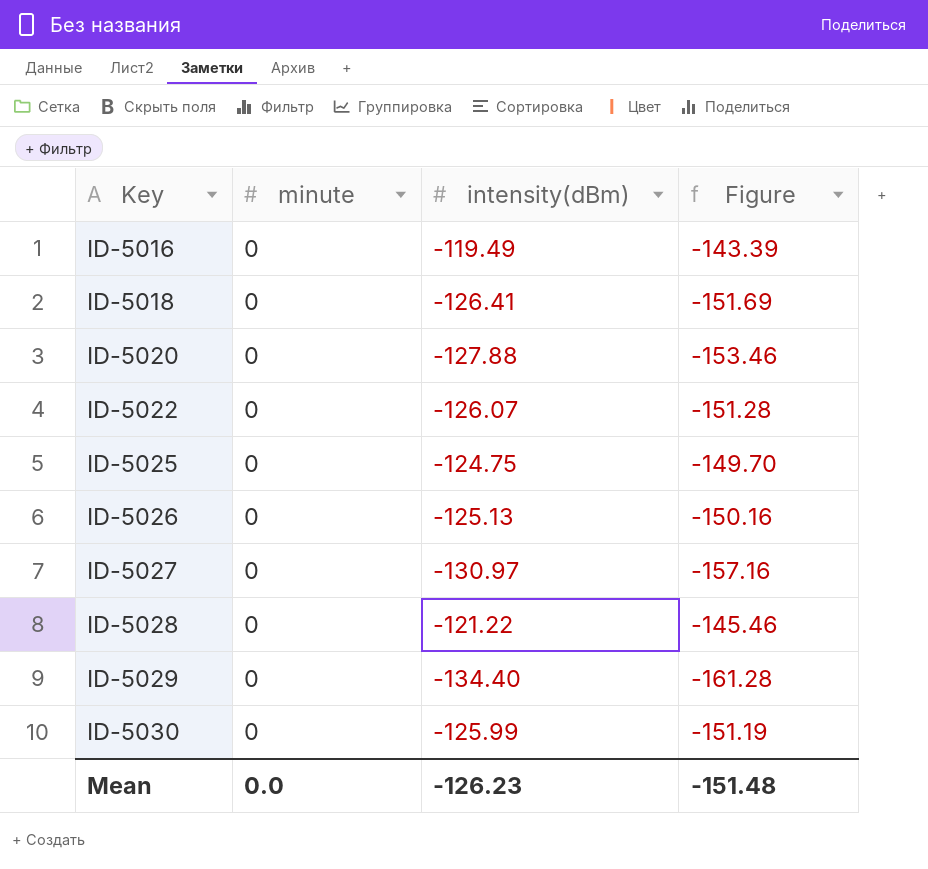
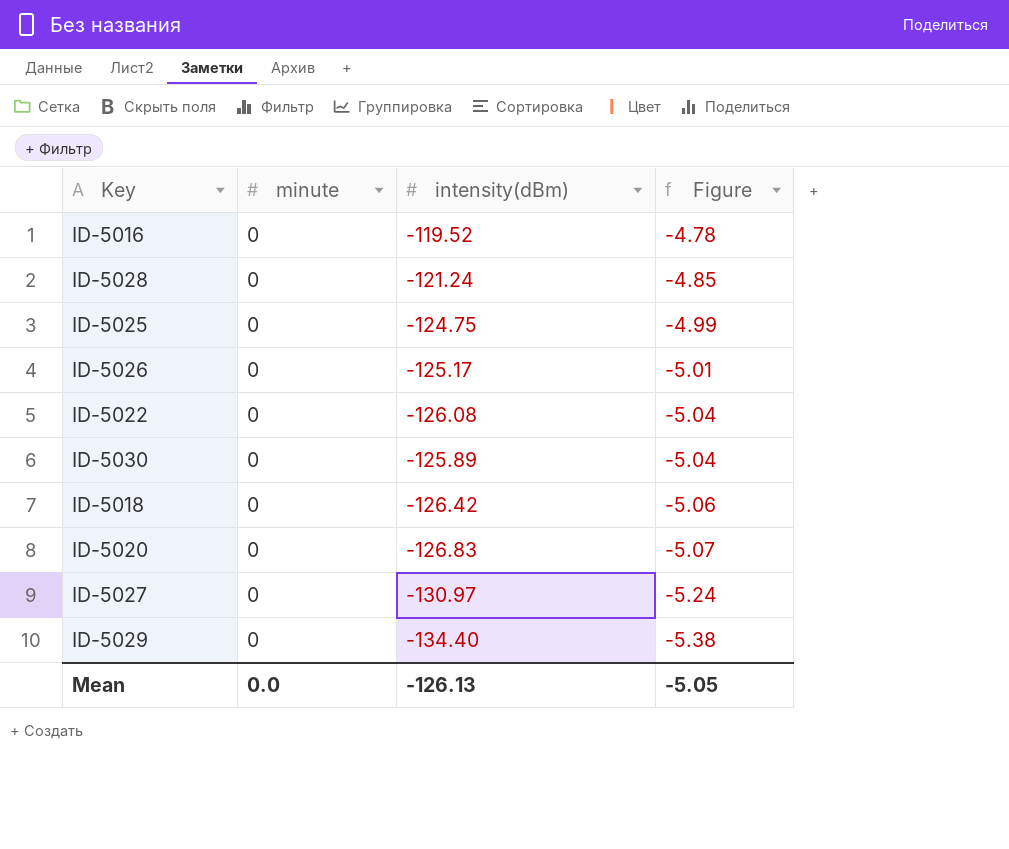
row order: Key ascending -> Figure descending
column Figure | formula: [intensity(dBm)] * 1.2 -> [intensity(dBm)] * 0.04
ID-5016 | intensity(dBm): -119.49 -> -119.52
ID-5028 | intensity(dBm): -121.22 -> -121.24
ID-5026 | intensity(dBm): -125.13 -> -125.17
ID-5022 | intensity(dBm): -126.07 -> -126.08
ID-5030 | intensity(dBm): -125.99 -> -125.89
ID-5018 | intensity(dBm): -126.41 -> -126.42
ID-5020 | intensity(dBm): -127.88 -> -126.83
Mean | intensity(dBm): -126.23 -> -126.13
Mean | Figure: -151.48 -> -5.05

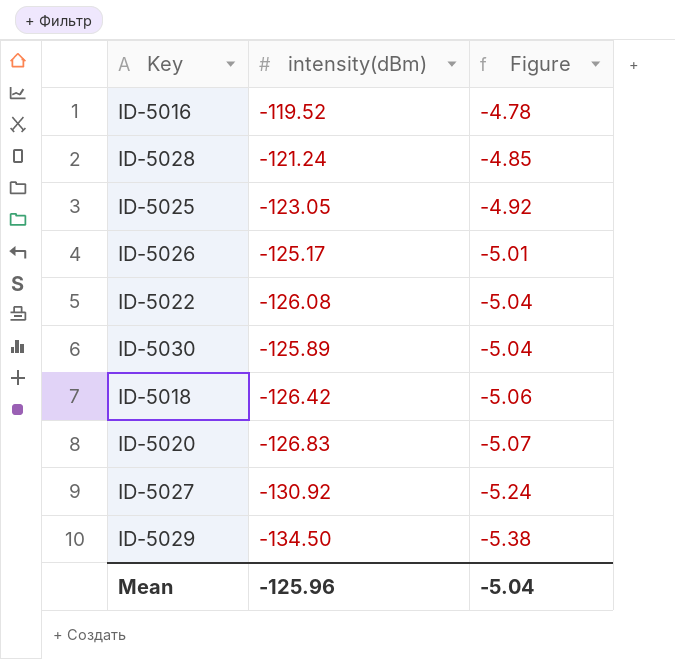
column minute | position: 2 -> none
ID-5025 | intensity(dBm): -124.75 -> -123.05
ID-5025 | Figure: -4.99 -> -4.92
ID-5027 | intensity(dBm): -130.97 -> -130.92
ID-5029 | intensity(dBm): -134.40 -> -134.50
Mean | intensity(dBm): -126.13 -> -125.96
Mean | Figure: -5.05 -> -5.04

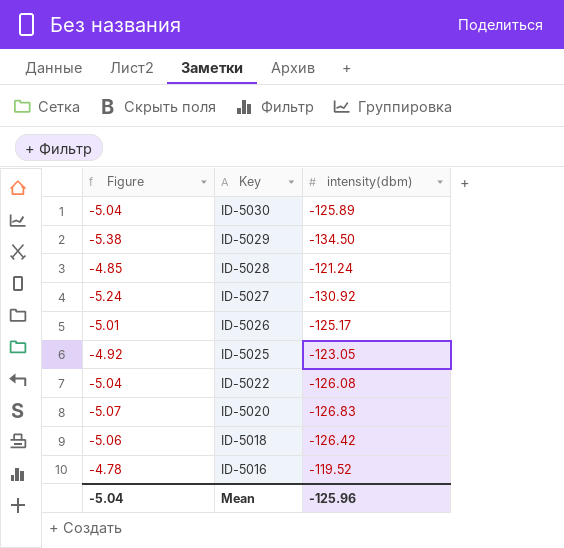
row order: Figure descending -> Key descending
column Figure | position: 3 -> 1
column name: intensity(dBm) -> intensity(dbm)

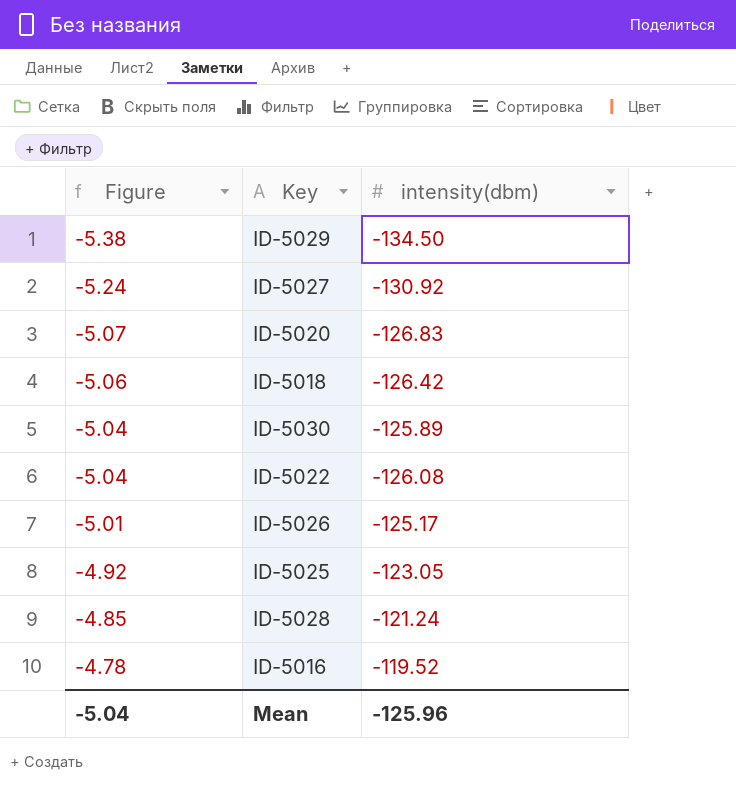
row order: Key descending -> Figure ascending

